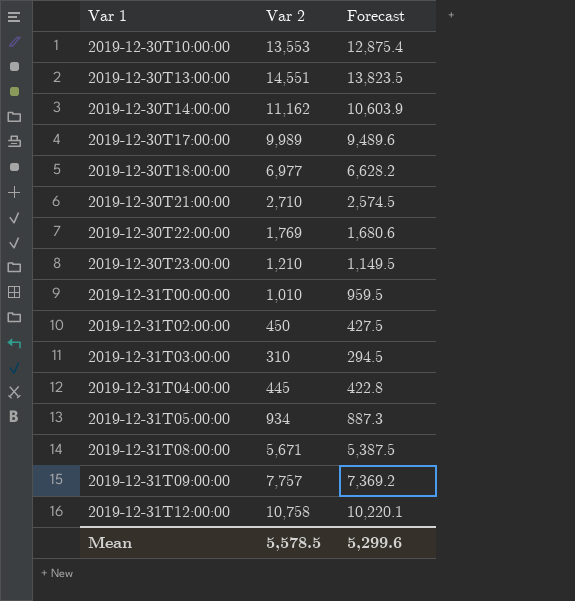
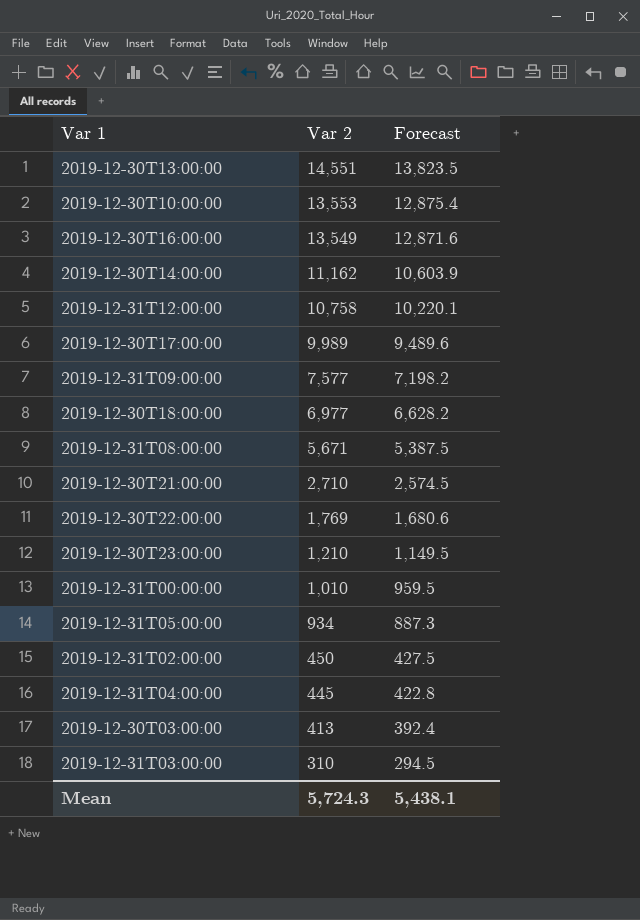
row order: Var 1 ascending -> Var 2 descending
row 2019-12-30T16:00:00: none -> 13,549 | 12,871.6
2019-12-31T09:00:00 | Var 2: 7,757 -> 7,577
2019-12-31T09:00:00 | Forecast: 7,369.2 -> 7,198.2
row 2019-12-30T03:00:00: none -> 413 | 392.4
Mean | Var 2: 5,578.5 -> 5,724.3
Mean | Forecast: 5,299.6 -> 5,438.1

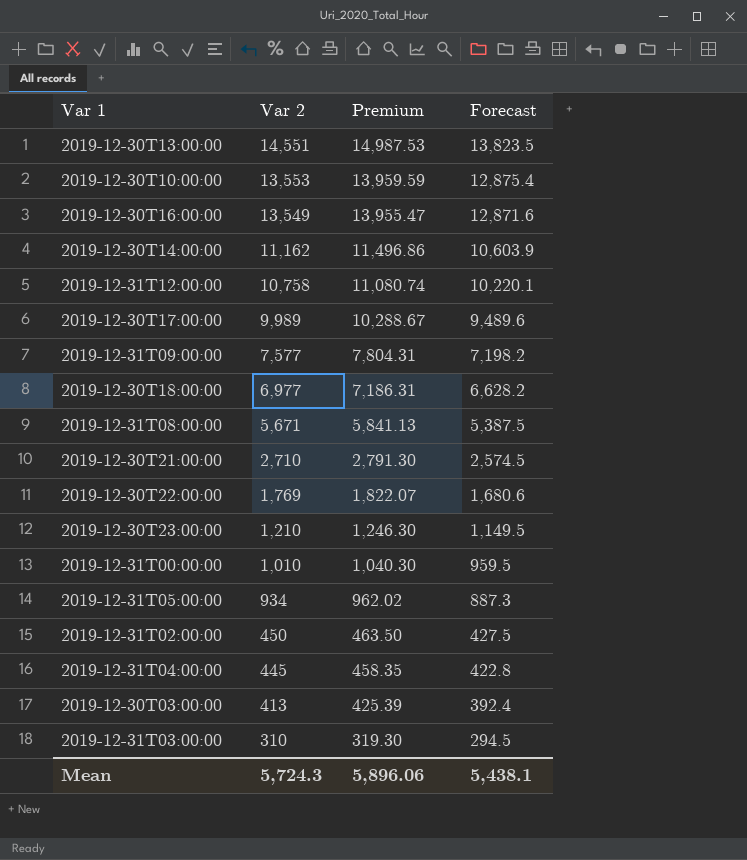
column Premium | formula: none -> [Var 2] * 1.03

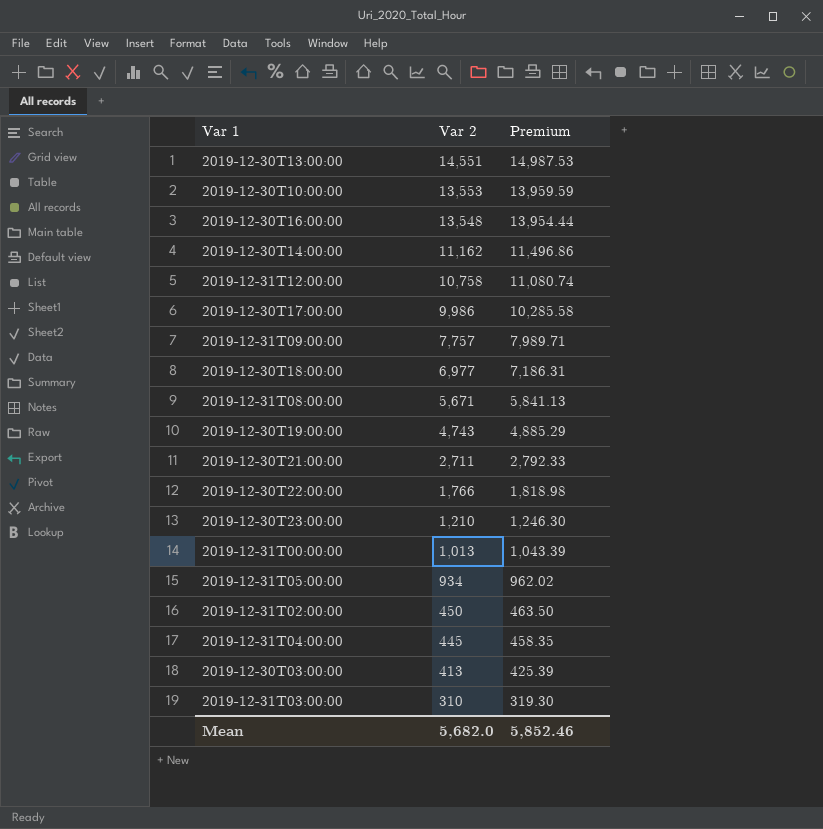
column Forecast | formula: [Var 2] * 0.95 -> none
2019-12-30T16:00:00 | Var 2: 13,549 -> 13,548
2019-12-30T16:00:00 | Premium: 13,955.47 -> 13,954.44
2019-12-30T17:00:00 | Var 2: 9,989 -> 9,986
2019-12-30T17:00:00 | Premium: 10,288.67 -> 10,285.58
2019-12-31T09:00:00 | Var 2: 7,577 -> 7,757
2019-12-31T09:00:00 | Premium: 7,804.31 -> 7,989.71
row 2019-12-30T19:00:00: none -> 4,743 | 4,885.29
2019-12-30T21:00:00 | Var 2: 2,710 -> 2,711
2019-12-30T21:00:00 | Premium: 2,791.30 -> 2,792.33
2019-12-30T22:00:00 | Var 2: 1,769 -> 1,766
2019-12-30T22:00:00 | Premium: 1,822.07 -> 1,818.98
2019-12-31T00:00:00 | Var 2: 1,010 -> 1,013
2019-12-31T00:00:00 | Premium: 1,040.30 -> 1,043.39
Mean | Var 2: 5,724.3 -> 5,682.0
Mean | Premium: 5,896.06 -> 5,852.46

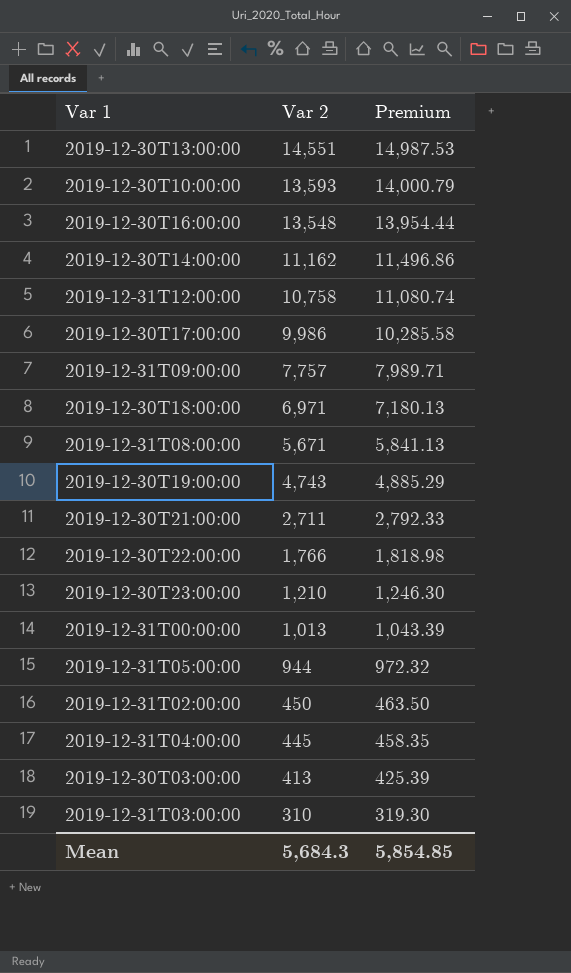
2019-12-30T10:00:00 | Var 2: 13,553 -> 13,593
2019-12-30T10:00:00 | Premium: 13,959.59 -> 14,000.79
2019-12-30T18:00:00 | Var 2: 6,977 -> 6,971
2019-12-30T18:00:00 | Premium: 7,186.31 -> 7,180.13
2019-12-31T05:00:00 | Var 2: 934 -> 944
2019-12-31T05:00:00 | Premium: 962.02 -> 972.32
Mean | Var 2: 5,682.0 -> 5,684.3
Mean | Premium: 5,852.46 -> 5,854.85

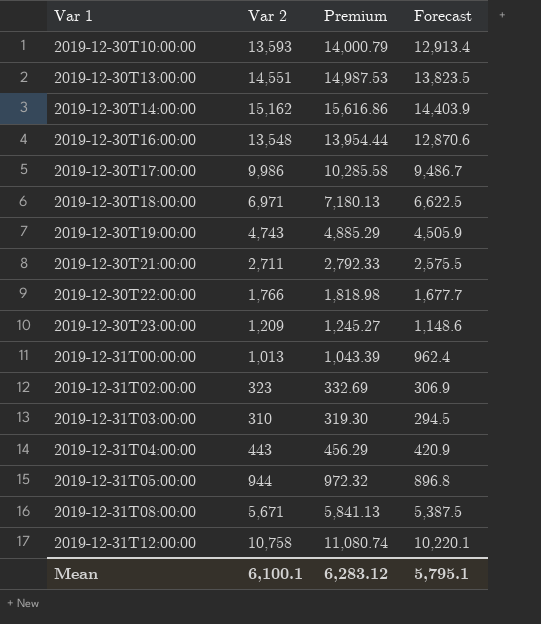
row order: Var 2 descending -> Var 1 ascending
column Forecast | formula: none -> [Var 2] * 0.95
row 2019-12-31T09:00:00: 7,757 | 7,989.71 -> none
row 2019-12-30T03:00:00: 413 | 425.39 -> none
2019-12-30T14:00:00 | Var 2: 11,162 -> 15,162
2019-12-30T14:00:00 | Premium: 11,496.86 -> 15,616.86
2019-12-30T23:00:00 | Var 2: 1,210 -> 1,209
2019-12-30T23:00:00 | Premium: 1,246.30 -> 1,245.27
2019-12-31T02:00:00 | Var 2: 450 -> 323
2019-12-31T02:00:00 | Premium: 463.50 -> 332.69
2019-12-31T04:00:00 | Var 2: 445 -> 443
2019-12-31T04:00:00 | Premium: 458.35 -> 456.29
Mean | Var 2: 5,684.3 -> 6,100.1
Mean | Premium: 5,854.85 -> 6,283.12

